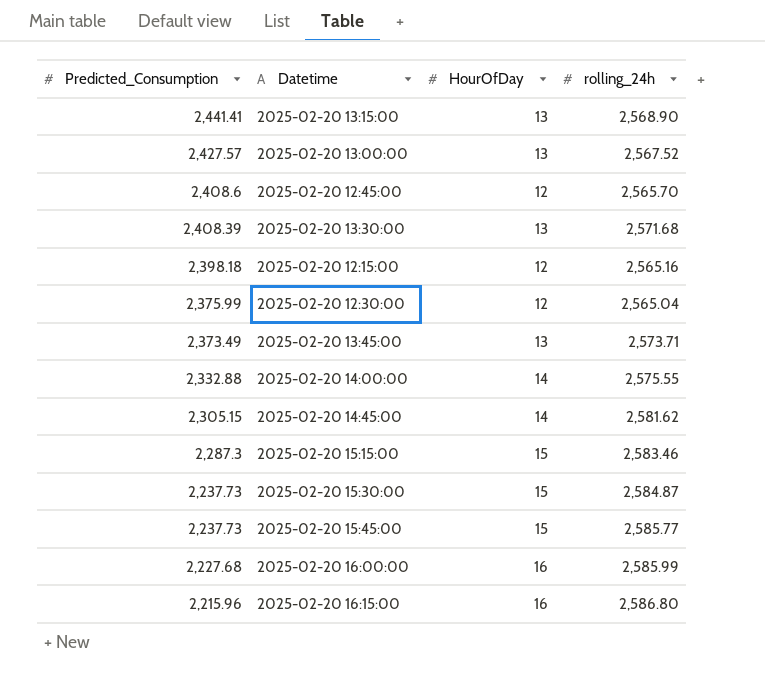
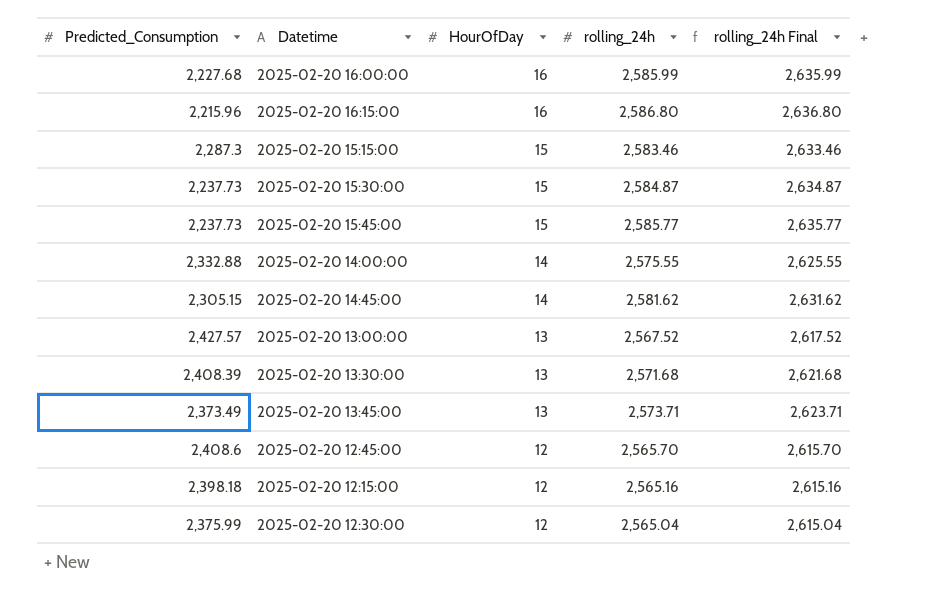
row order: Predicted_Consumption descending -> HourOfDay descending
column rolling_24h Final | formula: none -> [rolling_24h] + 50
row 2025-02-20 13:15:00: 2,441.41 | 13 | 2,568.90 -> none

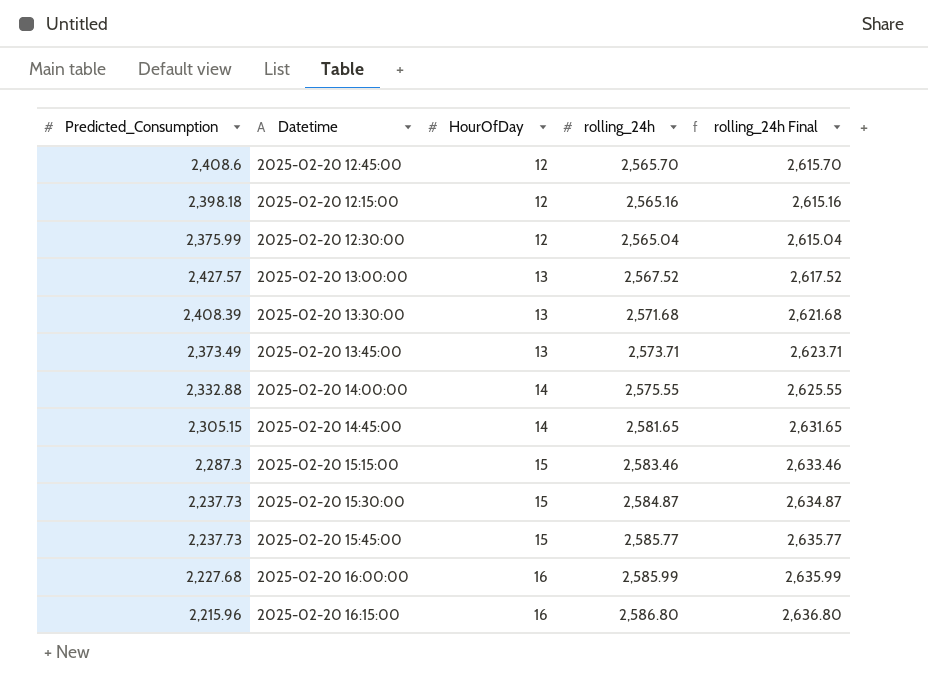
row order: HourOfDay descending -> HourOfDay ascending
2025-02-20 14:45:00 | rolling_24h: 2,581.62 -> 2,581.65
2025-02-20 14:45:00 | rolling_24h Final: 2,631.62 -> 2,631.65

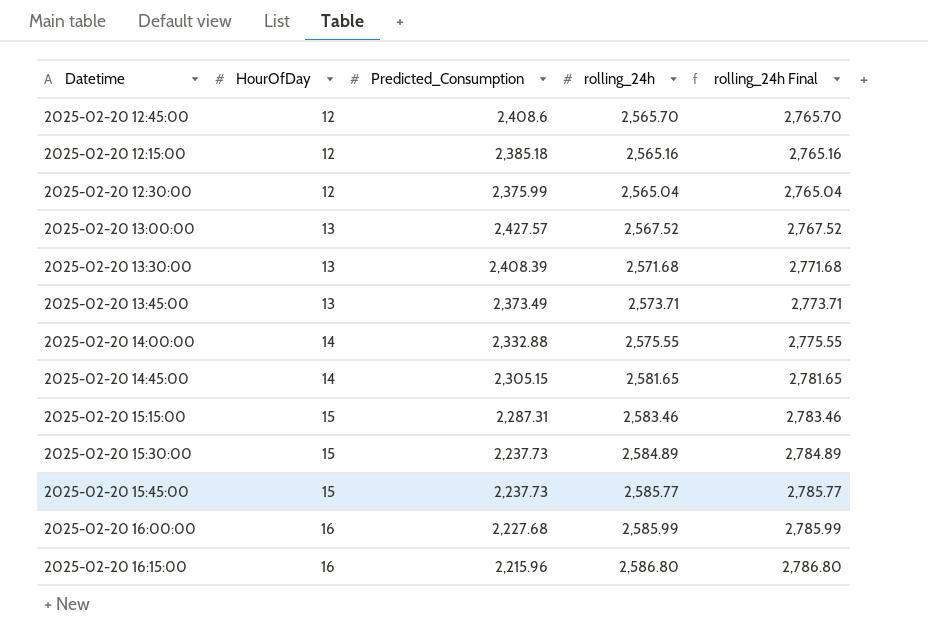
column Predicted_Consumption | position: 1 -> 3
column rolling_24h Final | formula: [rolling_24h] + 50 -> [rolling_24h] + 200
2025-02-20 12:15:00 | Predicted_Consumption: 2,398.18 -> 2,385.18
2025-02-20 15:15:00 | Predicted_Consumption: 2,287.3 -> 2,287.31
2025-02-20 15:30:00 | rolling_24h: 2,584.87 -> 2,584.89

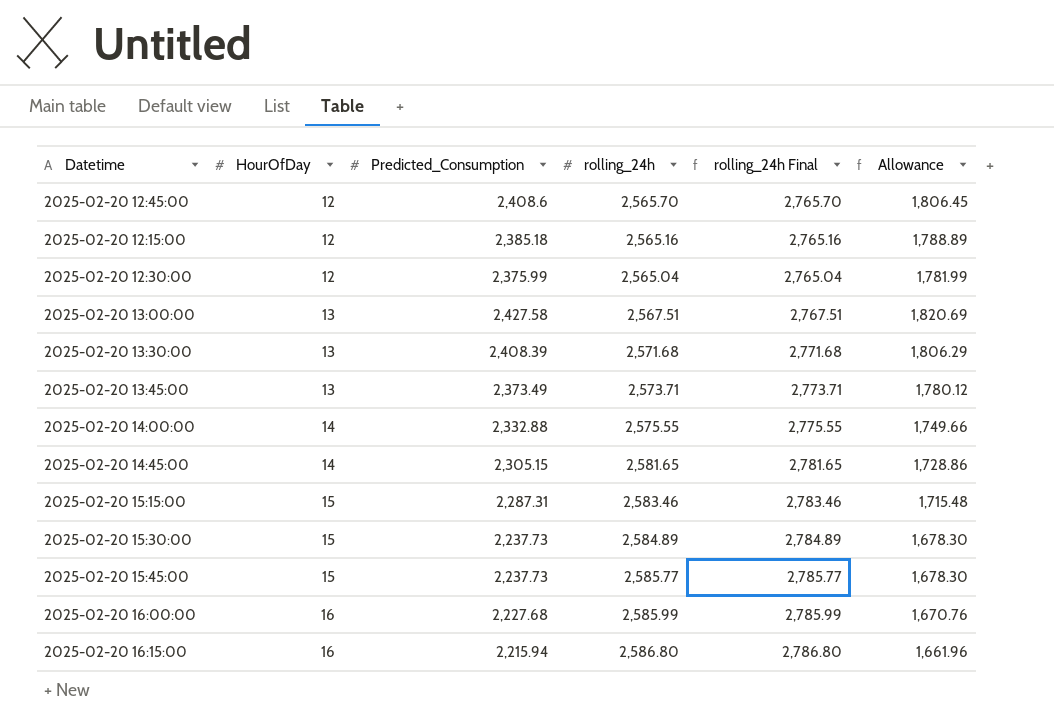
column Allowance | formula: none -> [Predicted_Consumption] * 0.75
2025-02-20 13:00:00 | Predicted_Consumption: 2,427.57 -> 2,427.58
2025-02-20 13:00:00 | rolling_24h: 2,567.52 -> 2,567.51
2025-02-20 13:00:00 | rolling_24h Final: 2,767.52 -> 2,767.51
2025-02-20 16:15:00 | Predicted_Consumption: 2,215.96 -> 2,215.94

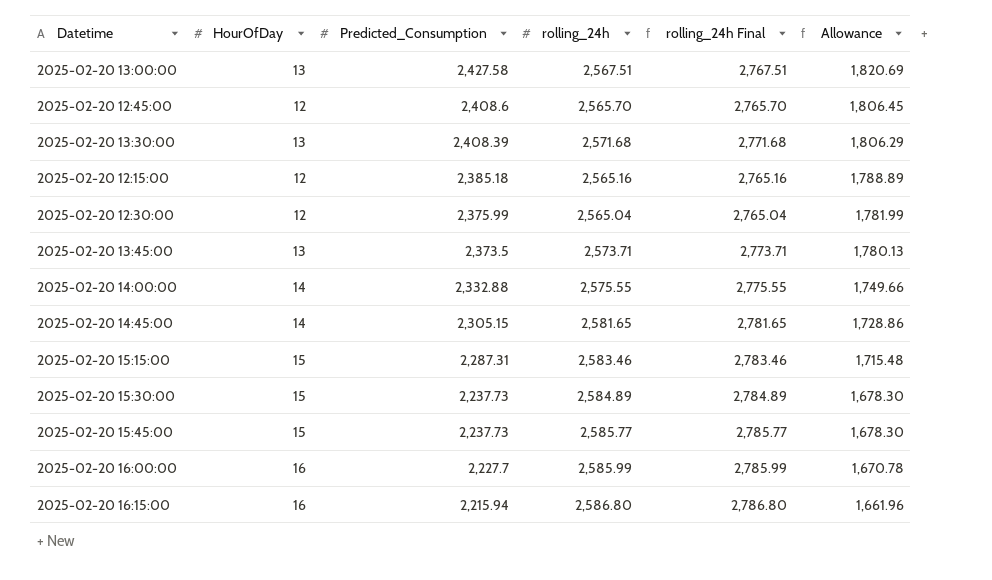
row order: HourOfDay ascending -> Predicted_Consumption descending
2025-02-20 13:45:00 | Predicted_Consumption: 2,373.49 -> 2,373.5
2025-02-20 13:45:00 | Allowance: 1,780.12 -> 1,780.13
2025-02-20 16:00:00 | Predicted_Consumption: 2,227.68 -> 2,227.7
2025-02-20 16:00:00 | Allowance: 1,670.76 -> 1,670.78

